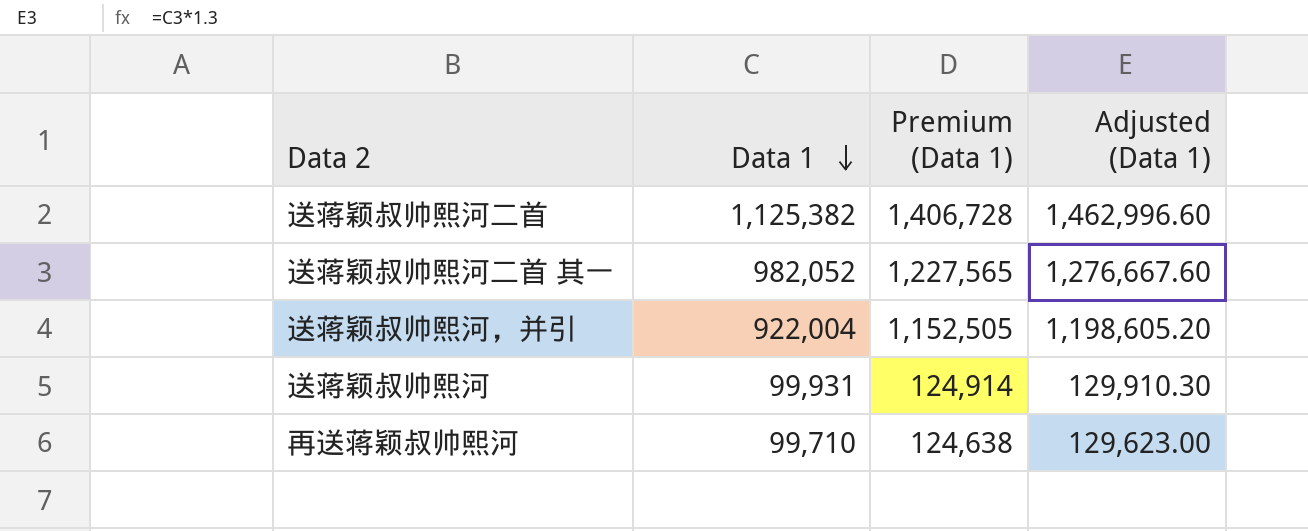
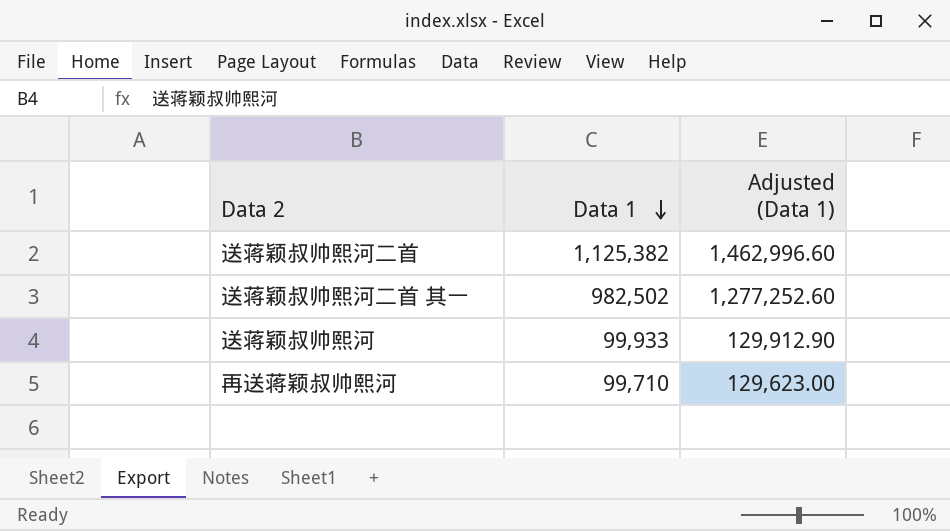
column Premium (Data 1) | formula: [Data 1] * 1.25 -> none
row 送蒋颖叔帅熙河，并引: 922,004 | 1,152,505 | 1,198,605.20 -> none
送蒋颖叔帅熙河二首 其一 | Data 1: 982,052 -> 982,502
送蒋颖叔帅熙河二首 其一 | Adjusted (Data 1): 1,276,667.60 -> 1,277,252.60
送蒋颖叔帅熙河 | Data 1: 99,931 -> 99,933
送蒋颖叔帅熙河 | Adjusted (Data 1): 129,910.30 -> 129,912.90

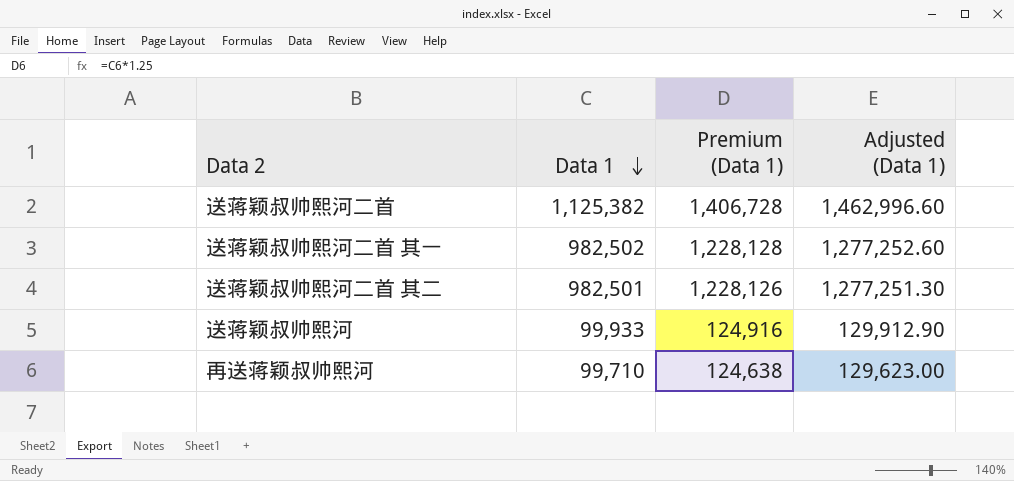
column Premium (Data 1) | formula: none -> [Data 1] * 1.25
row 送蒋颖叔帅熙河二首 其二: none -> 982,501 | 1,228,126 | 1,277,251.30

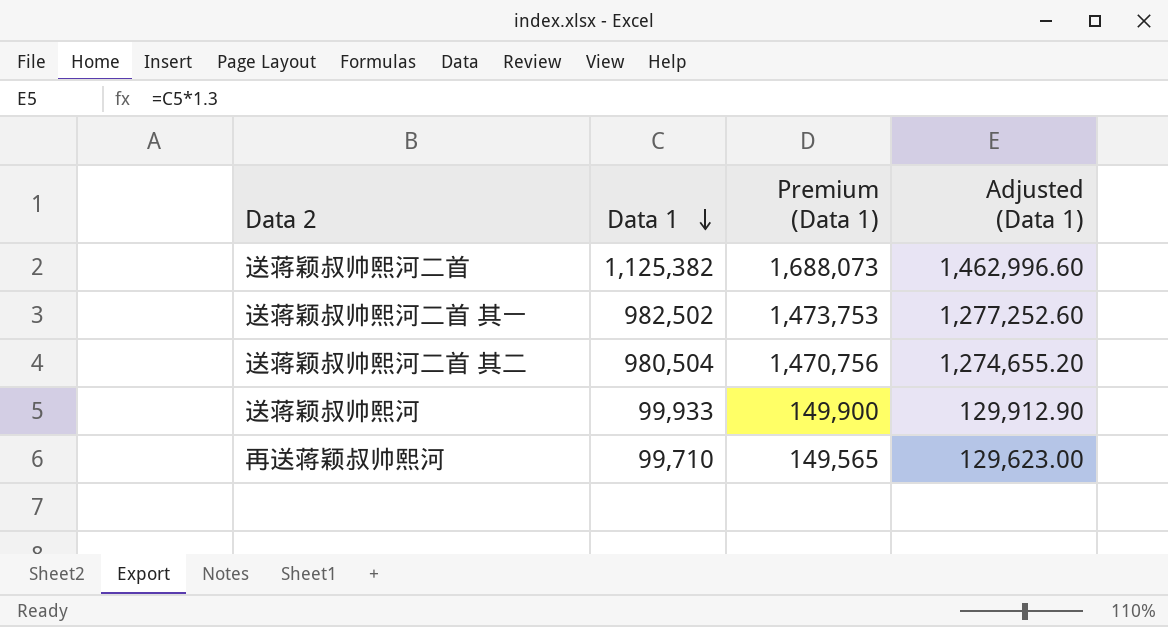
column Premium (Data 1) | formula: [Data 1] * 1.25 -> [Data 1] * 1.5
送蒋颖叔帅熙河二首 其二 | Data 1: 982,501 -> 980,504
送蒋颖叔帅熙河二首 其二 | Adjusted (Data 1): 1,277,251.30 -> 1,274,655.20

